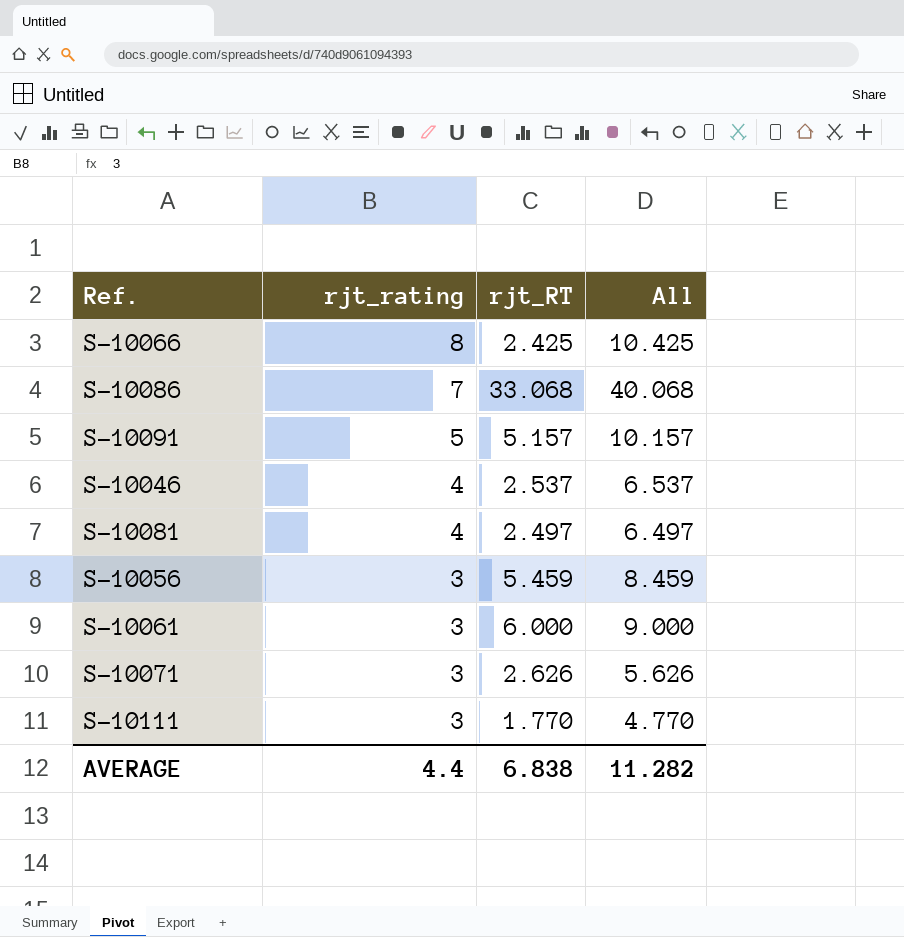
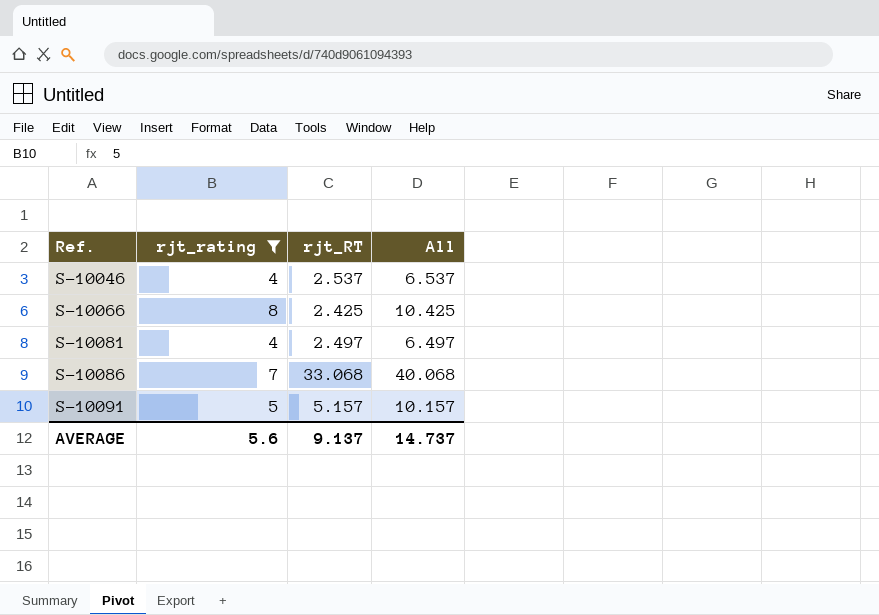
filter: none -> rjt_rating != 3
row order: rjt_rating descending -> Ref. ascending
AVERAGE | rjt_rating: 4.4 -> 5.6
AVERAGE | rjt_RT: 6.838 -> 9.137
AVERAGE | All: 11.282 -> 14.737

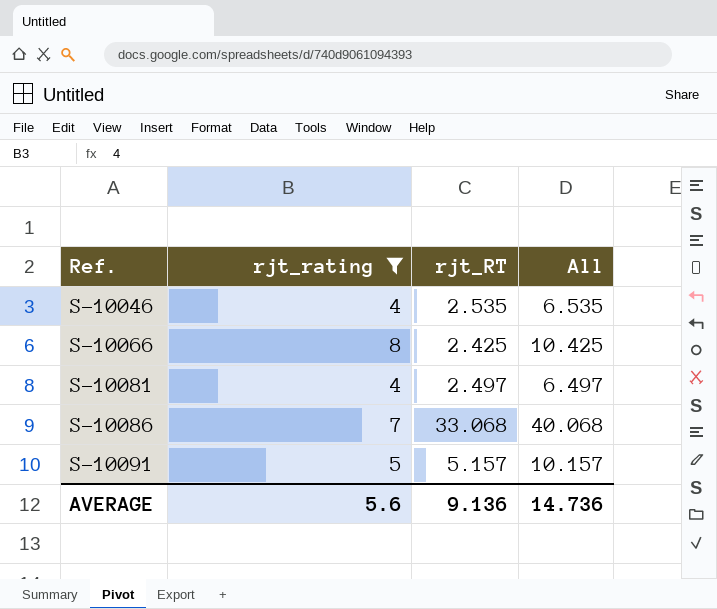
S-10046 | rjt_RT: 2.537 -> 2.535
S-10046 | All: 6.537 -> 6.535
AVERAGE | rjt_RT: 9.137 -> 9.136
AVERAGE | All: 14.737 -> 14.736

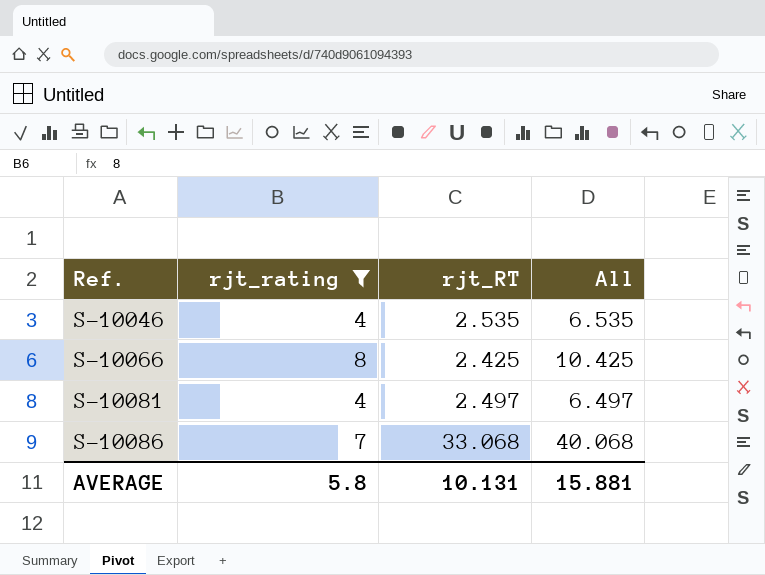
row S-10091: 5 | 5.157 | 10.157 -> none
AVERAGE | rjt_rating: 5.6 -> 5.8
AVERAGE | rjt_RT: 9.136 -> 10.131
AVERAGE | All: 14.736 -> 15.881

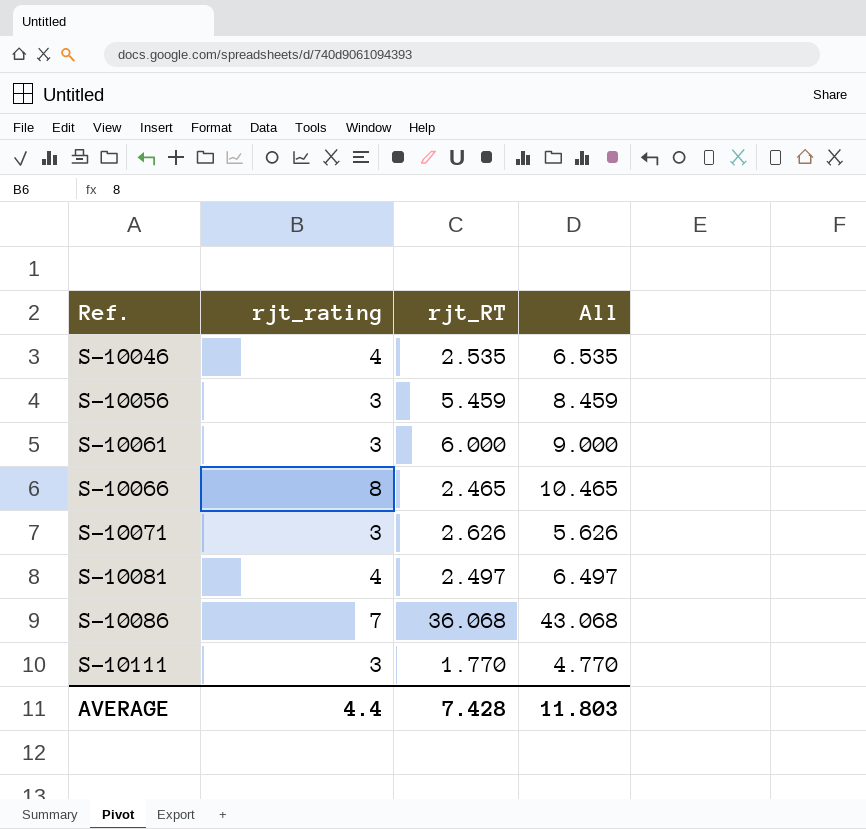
filter: rjt_rating != 3 -> none
S-10066 | rjt_RT: 2.425 -> 2.465
S-10066 | All: 10.425 -> 10.465
S-10086 | rjt_RT: 33.068 -> 36.068
S-10086 | All: 40.068 -> 43.068
AVERAGE | rjt_rating: 5.8 -> 4.4
AVERAGE | rjt_RT: 10.131 -> 7.428
AVERAGE | All: 15.881 -> 11.803

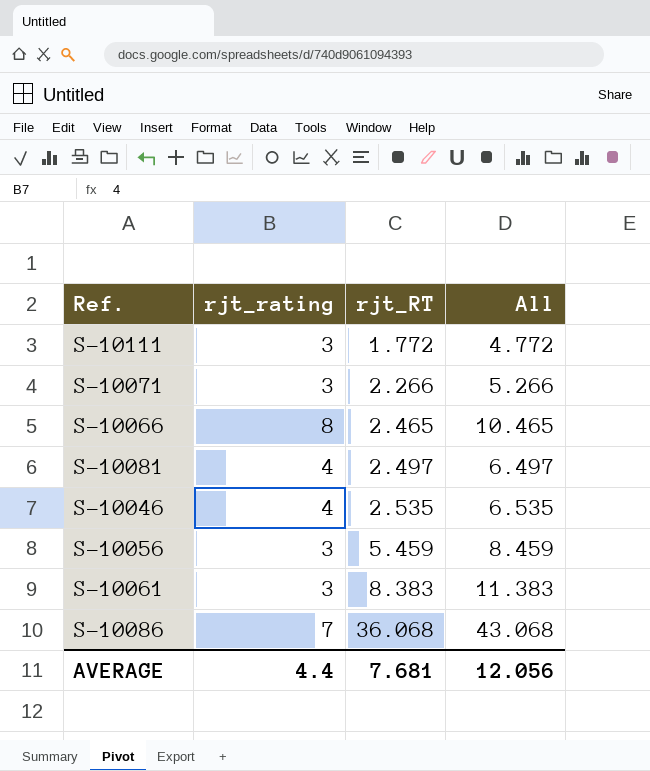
row order: Ref. ascending -> rjt_RT ascending
S-10111 | rjt_RT: 1.770 -> 1.772
S-10111 | All: 4.770 -> 4.772
S-10071 | rjt_RT: 2.626 -> 2.266
S-10071 | All: 5.626 -> 5.266
S-10061 | rjt_RT: 6.000 -> 8.383
S-10061 | All: 9.000 -> 11.383
AVERAGE | rjt_RT: 7.428 -> 7.681
AVERAGE | All: 11.803 -> 12.056

